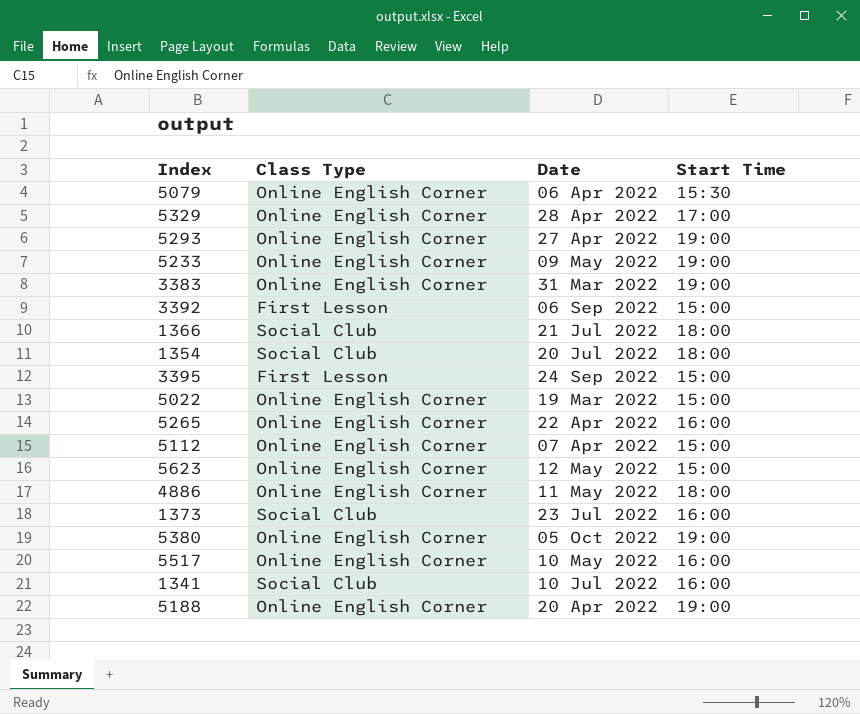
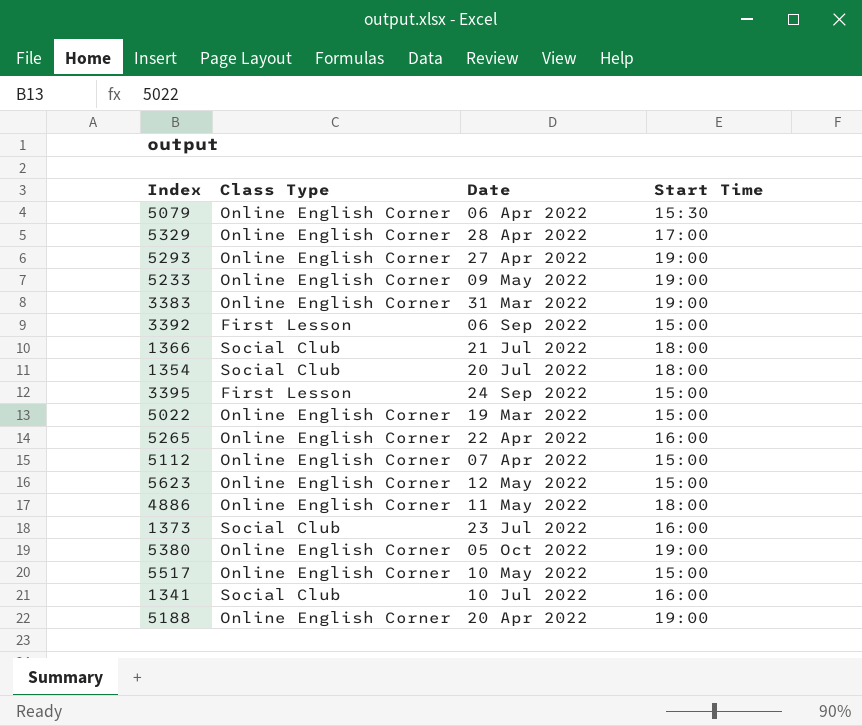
5517 | Start Time: 16:00 -> 15:00

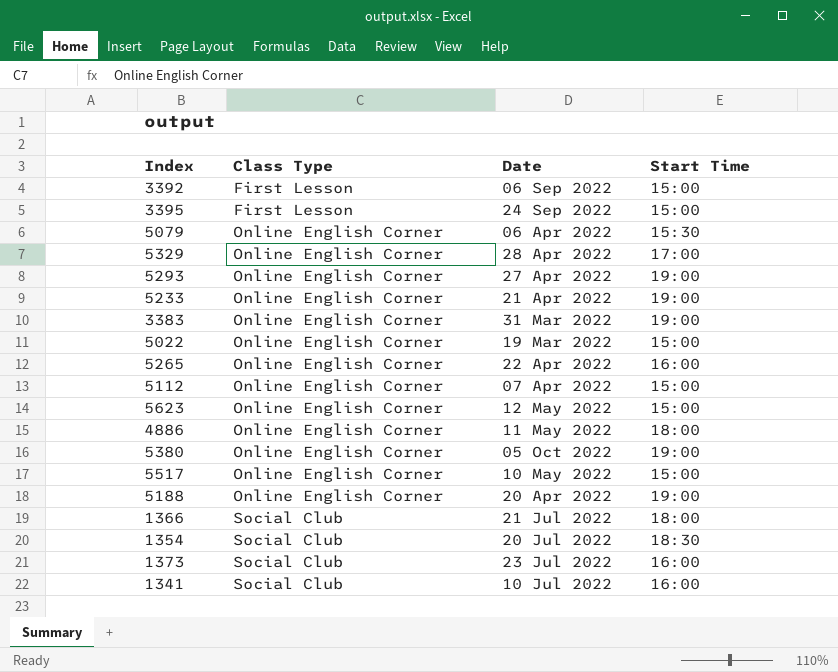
row order: none -> Class Type ascending
5233 | Date: 09 May 2022 -> 21 Apr 2022
1354 | Start Time: 18:00 -> 18:30

